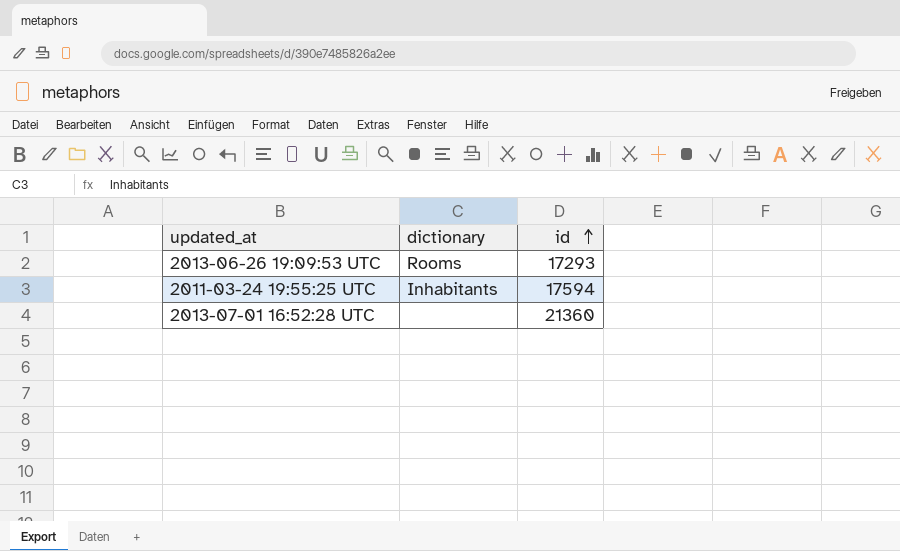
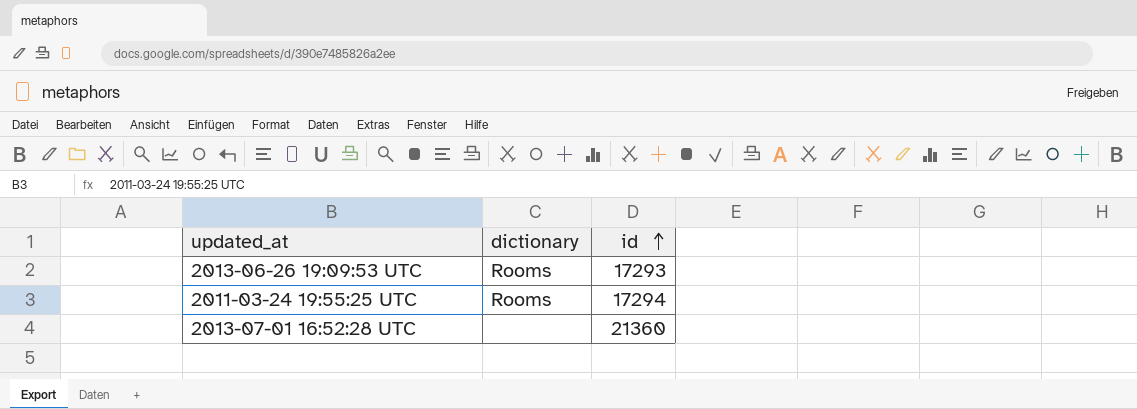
2011-03-24 19:55:25 UTC | dictionary: Inhabitants -> Rooms
2011-03-24 19:55:25 UTC | id: 17594 -> 17294

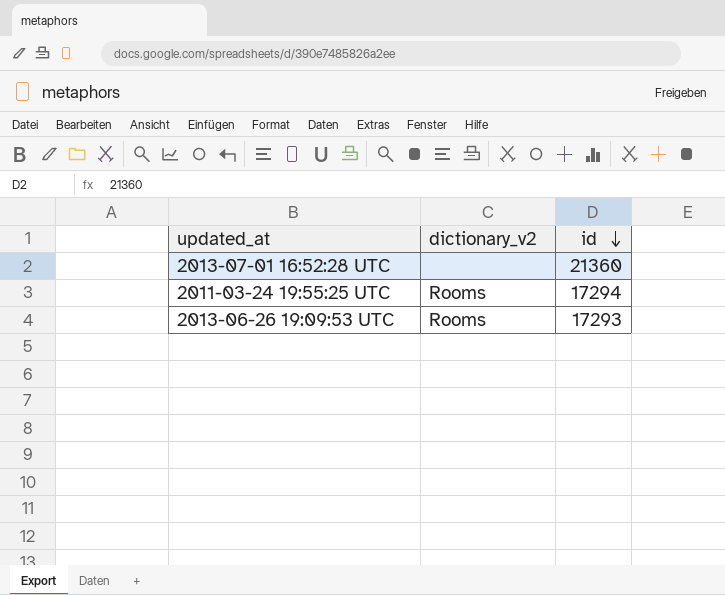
row order: id ascending -> id descending
column name: dictionary -> dictionary_v2

